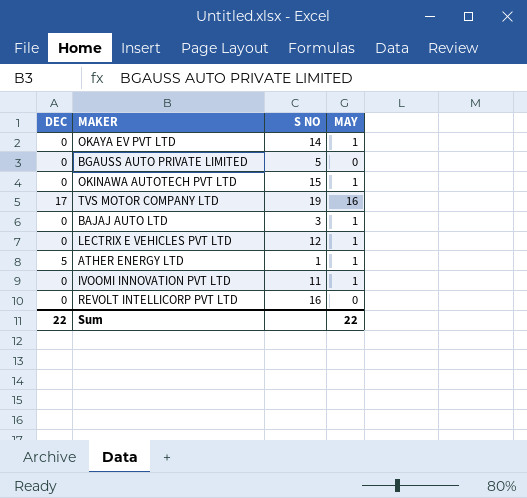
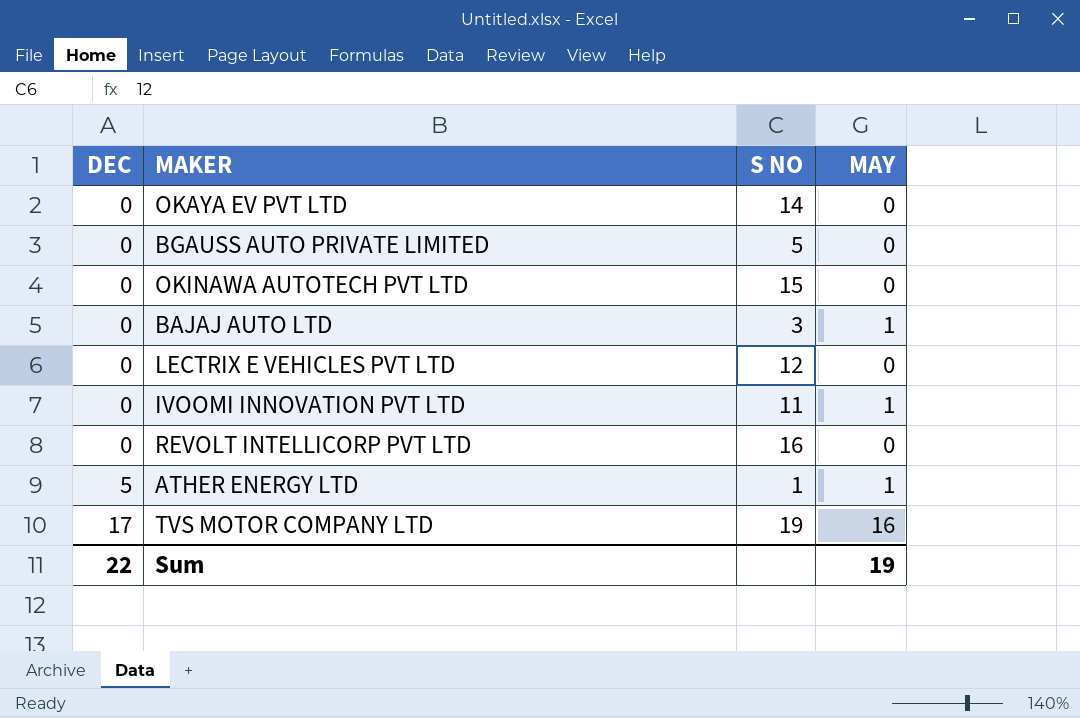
row order: none -> DEC ascending
OKAYA EV PVT LTD | MAY: 1 -> 0
OKINAWA AUTOTECH PVT LTD | MAY: 1 -> 0
LECTRIX E VEHICLES PVT LTD | MAY: 1 -> 0
Sum | MAY: 22 -> 19

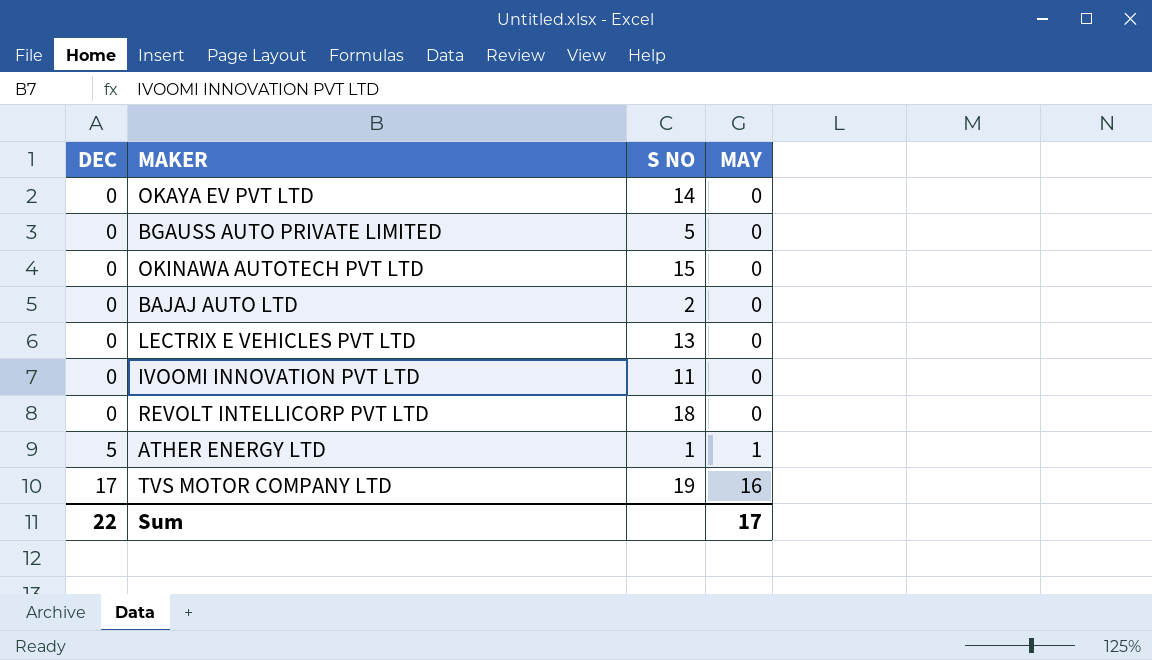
BAJAJ AUTO LTD | S NO: 3 -> 2
BAJAJ AUTO LTD | MAY: 1 -> 0
LECTRIX E VEHICLES PVT LTD | S NO: 12 -> 13
IVOOMI INNOVATION PVT LTD | MAY: 1 -> 0
REVOLT INTELLICORP PVT LTD | S NO: 16 -> 18
Sum | MAY: 19 -> 17

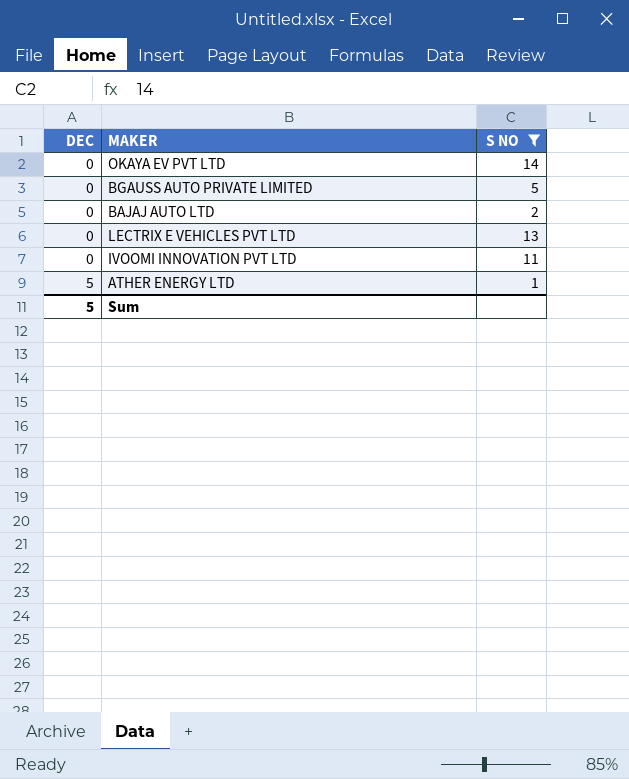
filter: none -> S NO <= 14
column MAY | position: 4 -> none
Sum | DEC: 22 -> 5

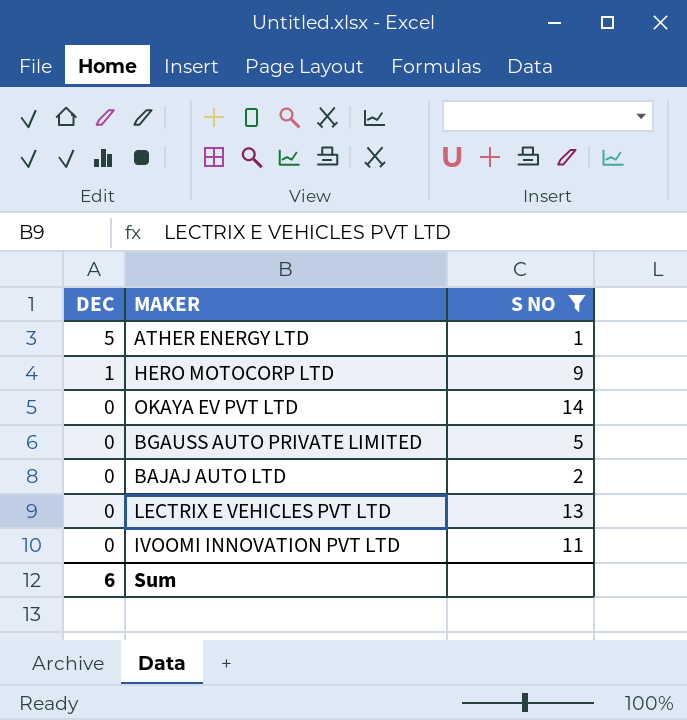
row order: DEC ascending -> DEC descending
row HERO MOTOCORP LTD: none -> 1 | 9
Sum | DEC: 5 -> 6

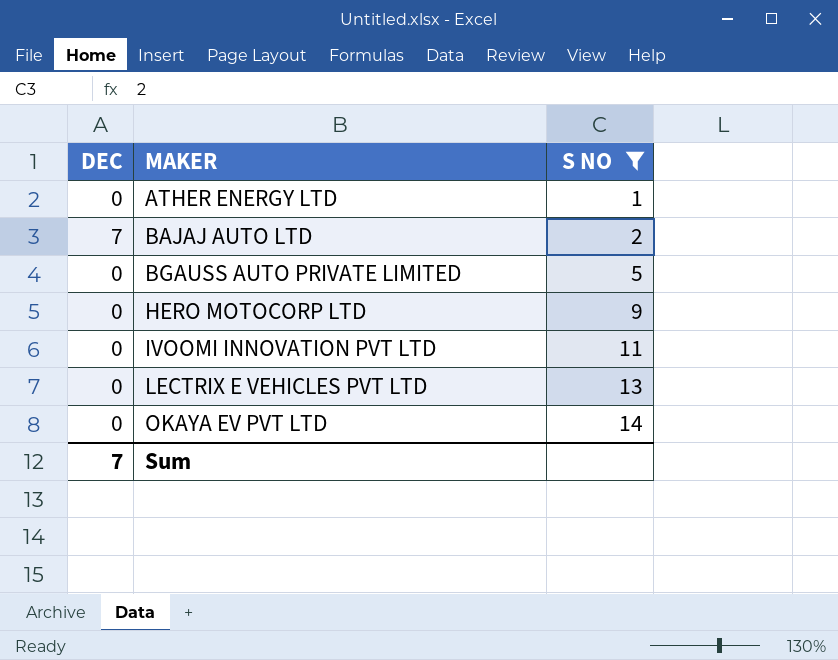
row order: DEC descending -> MAKER ascending
ATHER ENERGY LTD | DEC: 5 -> 0
BAJAJ AUTO LTD | DEC: 0 -> 7
HERO MOTOCORP LTD | DEC: 1 -> 0
Sum | DEC: 6 -> 7

